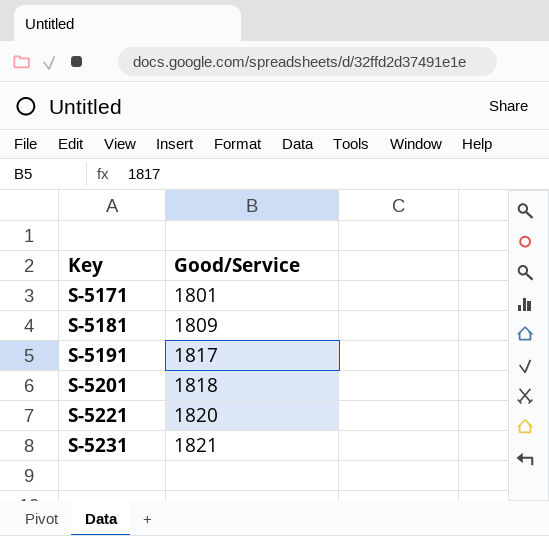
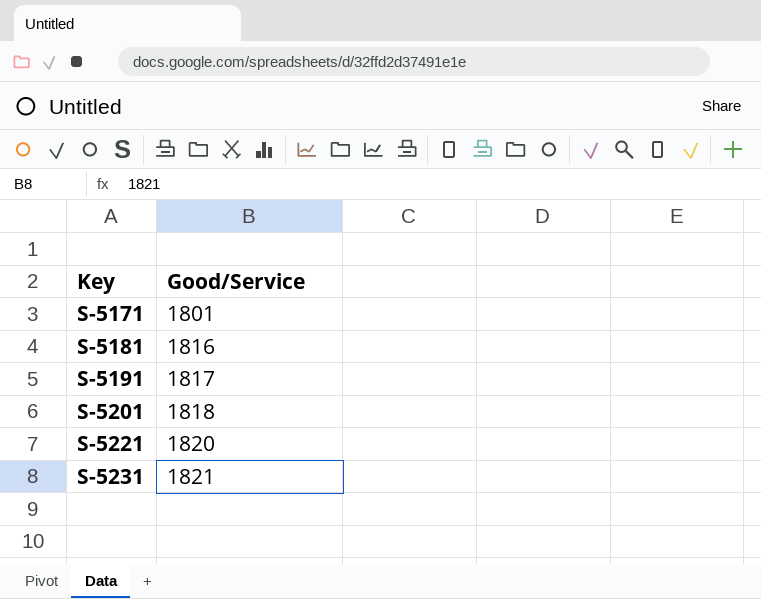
S-5181 | Good/Service: 1809 -> 1816

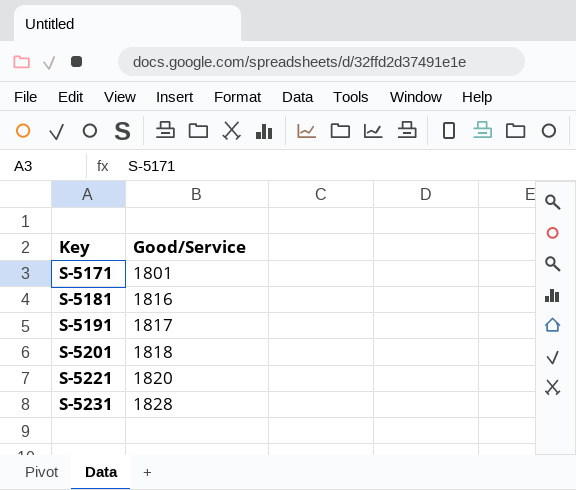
S-5231 | Good/Service: 1821 -> 1828

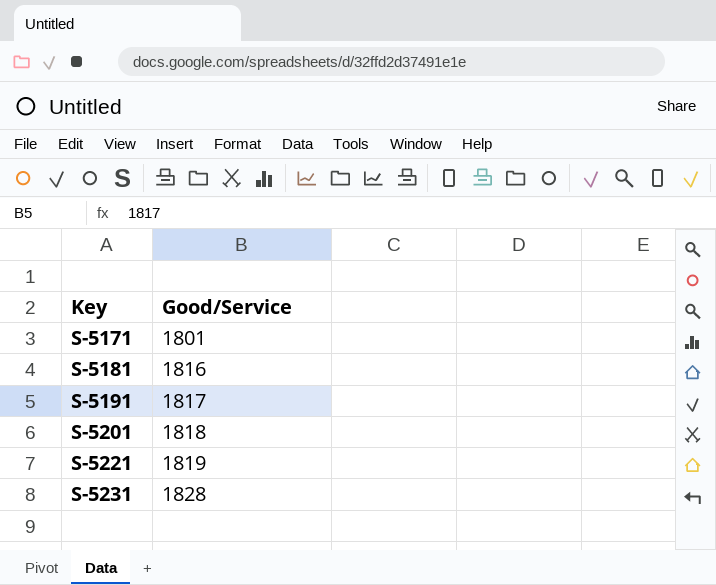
S-5221 | Good/Service: 1820 -> 1819

